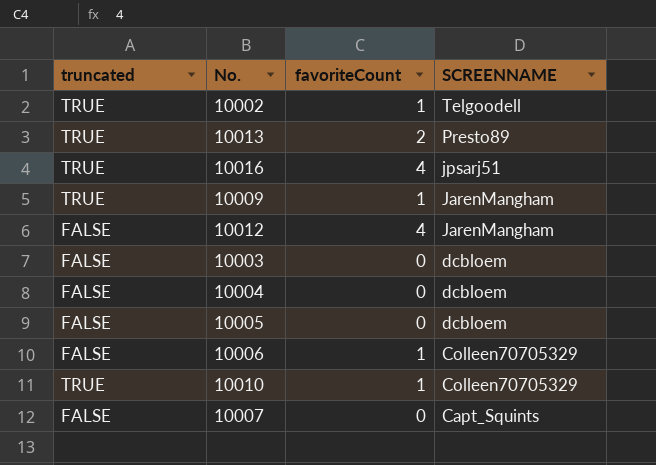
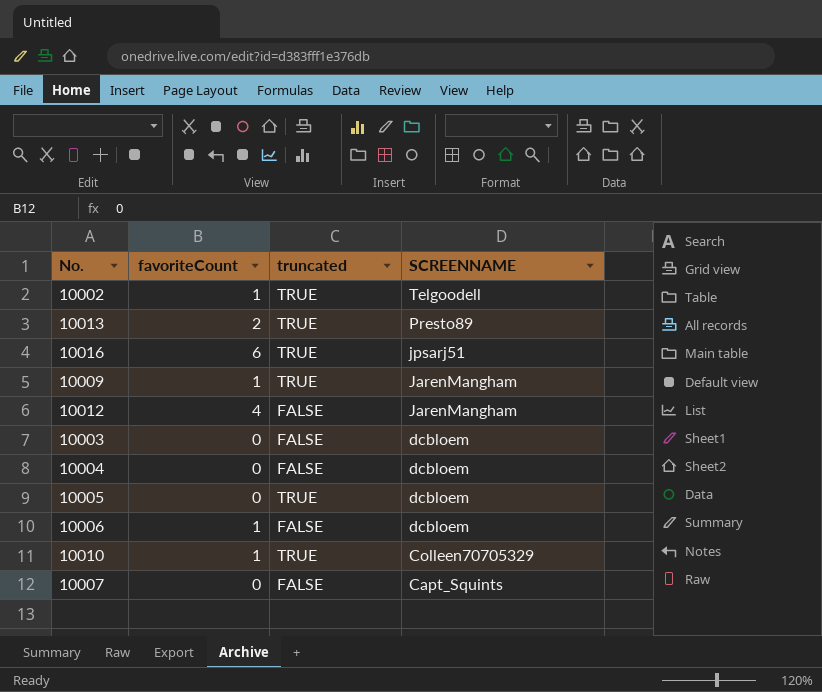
column truncated | position: 1 -> 3
10016 | favoriteCount: 4 -> 6
10005 | truncated: FALSE -> TRUE
10006 | SCREENNAME: Colleen70705329 -> dcbloem

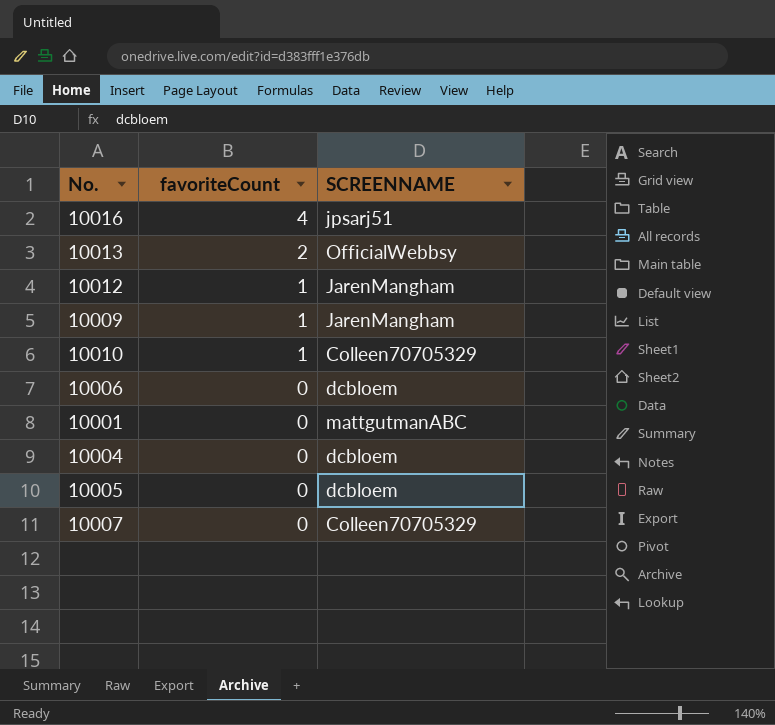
row order: SCREENNAME descending -> favoriteCount descending
column truncated | position: 3 -> none
row 10002: 1 | TRUE | Telgoodell -> none
row 10003: 0 | FALSE | dcbloem -> none
10016 | favoriteCount: 6 -> 4
10013 | SCREENNAME: Presto89 -> OfficialWebbsy
10012 | favoriteCount: 4 -> 1
10006 | favoriteCount: 1 -> 0
row 10001: none -> 0 | mattgutmanABC
10007 | SCREENNAME: Capt_Squints -> Colleen70705329

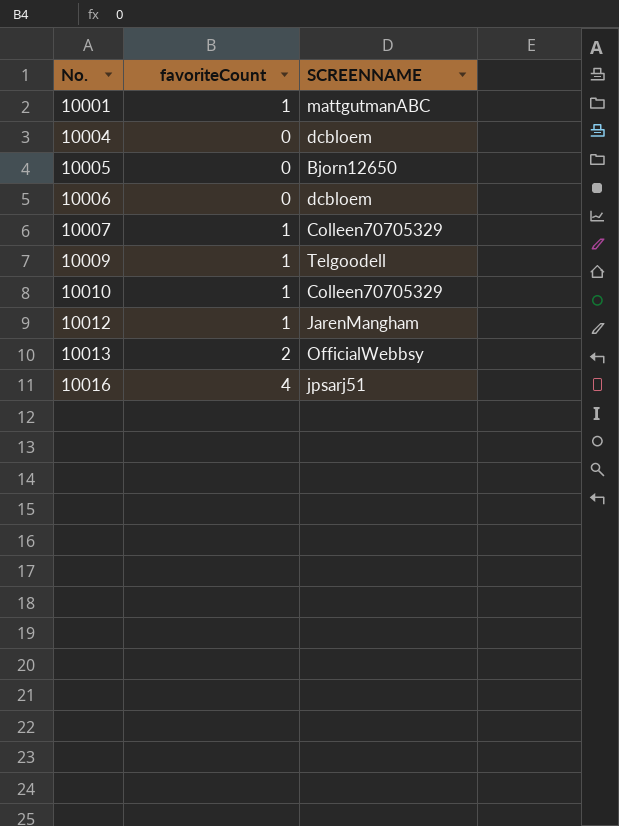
row order: favoriteCount descending -> No. ascending
10001 | favoriteCount: 0 -> 1
10005 | SCREENNAME: dcbloem -> Bjorn12650
10007 | favoriteCount: 0 -> 1
10009 | SCREENNAME: JarenMangham -> Telgoodell

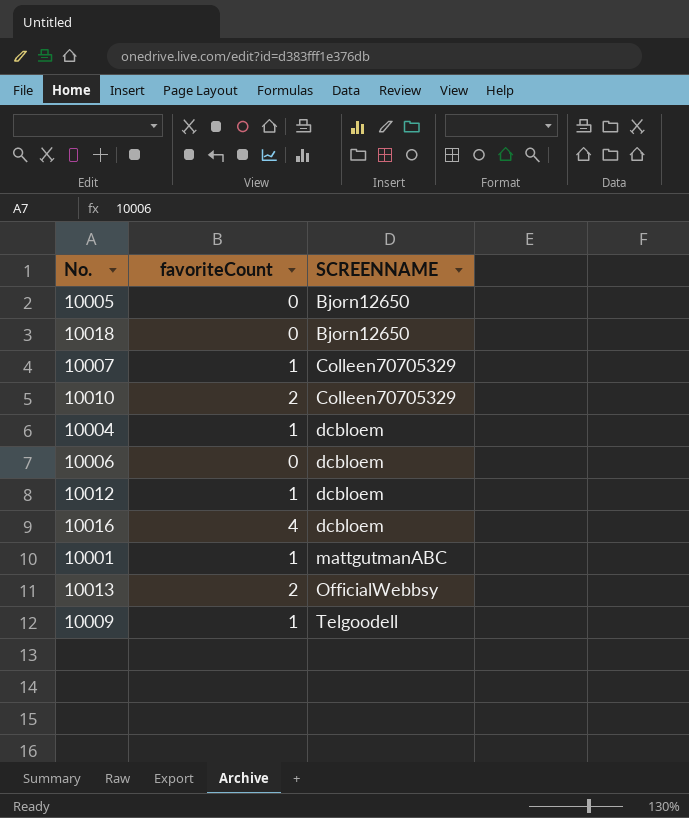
row order: No. ascending -> SCREENNAME ascending
row 10018: none -> 0 | Bjorn12650
10010 | favoriteCount: 1 -> 2
10004 | favoriteCount: 0 -> 1
10012 | SCREENNAME: JarenMangham -> dcbloem
10016 | SCREENNAME: jpsarj51 -> dcbloem

